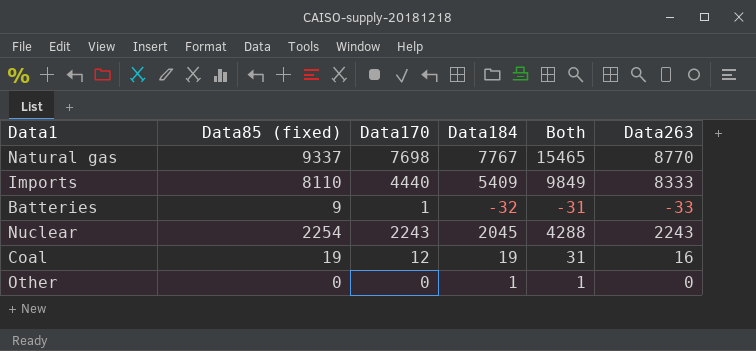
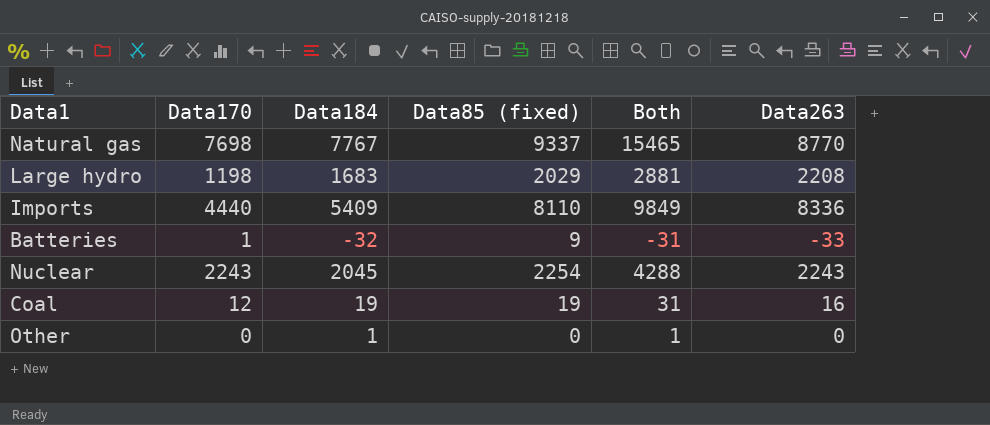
column Data85 (fixed) | position: 2 -> 4
row Large hydro: none -> 1198 | 1683 | 2029 | 2881 | 2208
Imports | Data263: 8333 -> 8336

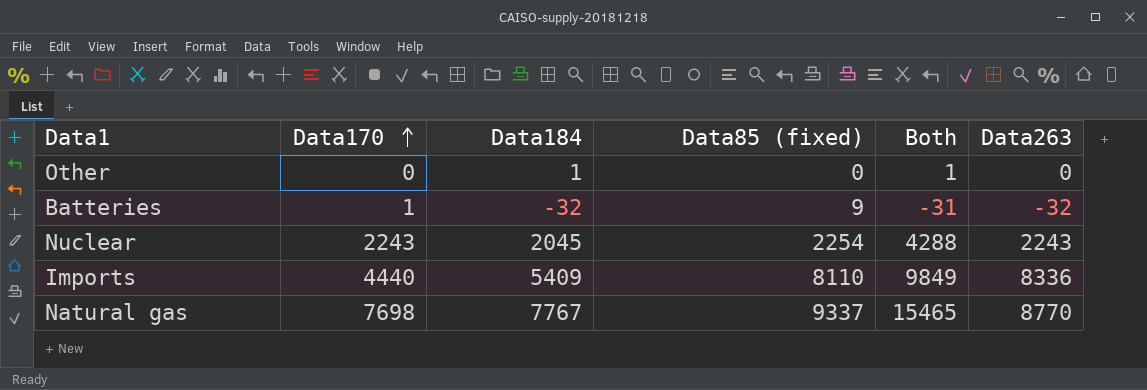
row order: none -> Data170 ascending
row Large hydro: 1198 | 1683 | 2029 | 2881 | 2208 -> none
row Coal: 12 | 19 | 19 | 31 | 16 -> none
Batteries | Data263: -33 -> -32

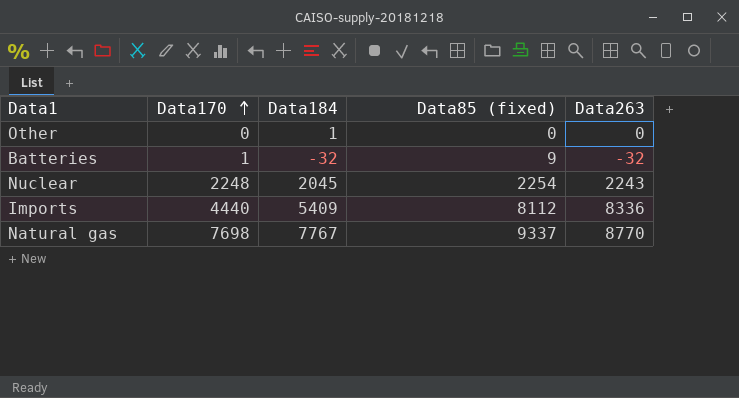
column Both | formula: [Data170] + [Data184] -> none
Nuclear | Data170: 2243 -> 2248
Imports | Data85 (fixed): 8110 -> 8112

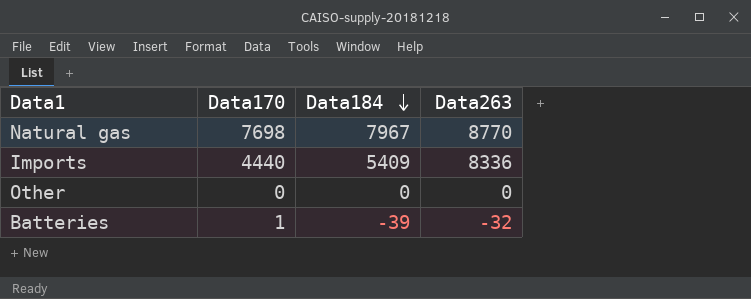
row order: Data170 ascending -> Data184 descending
column Data85 (fixed) | position: 4 -> none
row Nuclear: 2248 | 2045 | 2254 | 2243 -> none
Natural gas | Data184: 7767 -> 7967
Other | Data184: 1 -> 0
Batteries | Data184: -32 -> -39

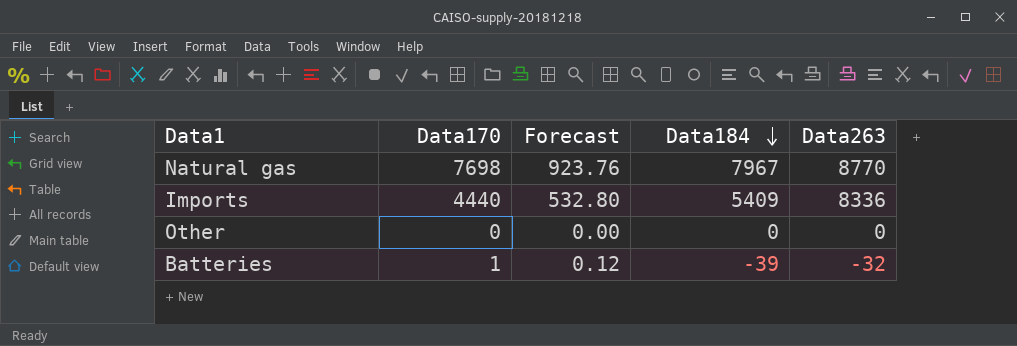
column Forecast | formula: none -> [Data170] * 0.12

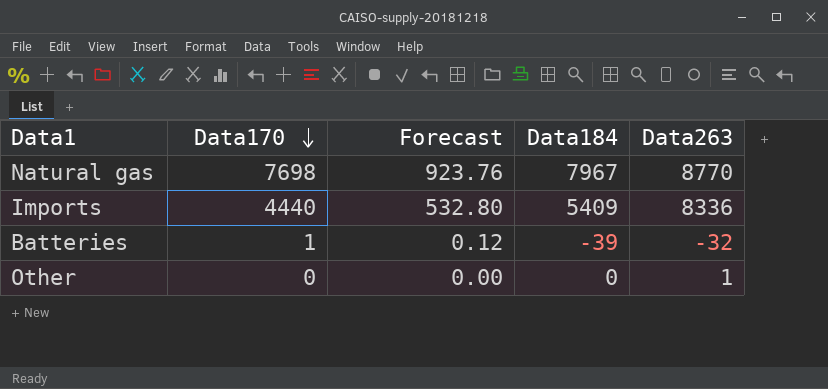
row order: Data184 descending -> Data170 descending
Other | Data263: 0 -> 1

